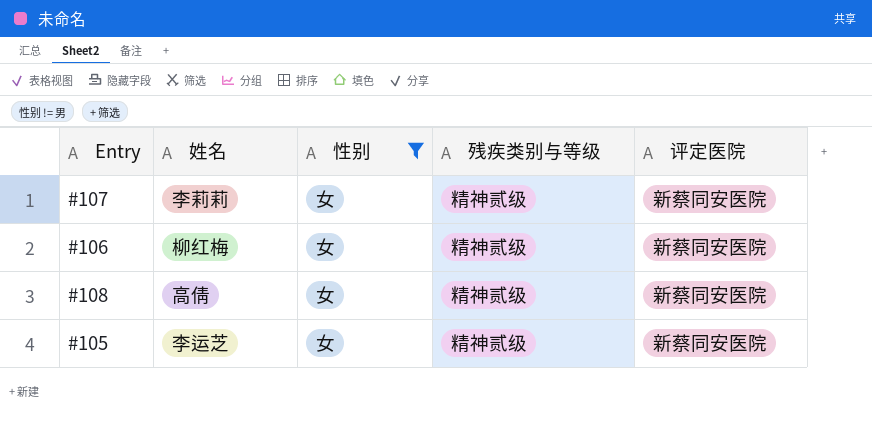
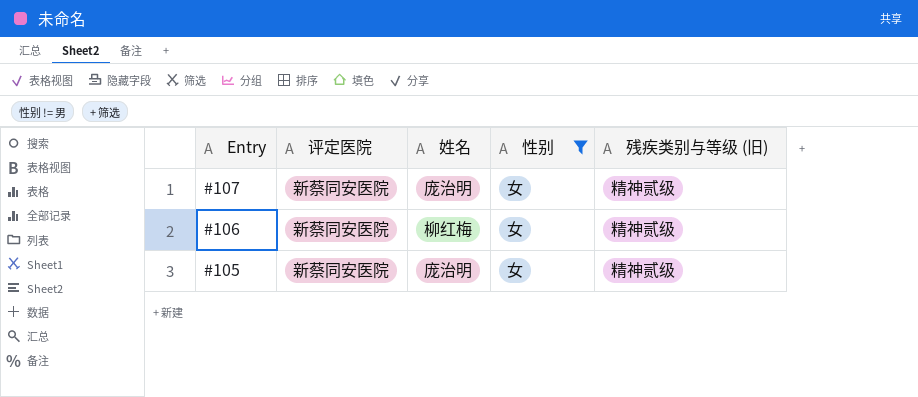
column 评定医院 | position: 5 -> 2
column name: 残疾类别与等级 -> 残疾类别与等级 (旧)
row #108: 高倩 | 女 | 精神贰级 | 新蔡同安医院 -> none
#107 | 姓名: 李莉莉 -> 庞治明
#105 | 姓名: 李运芝 -> 庞治明

